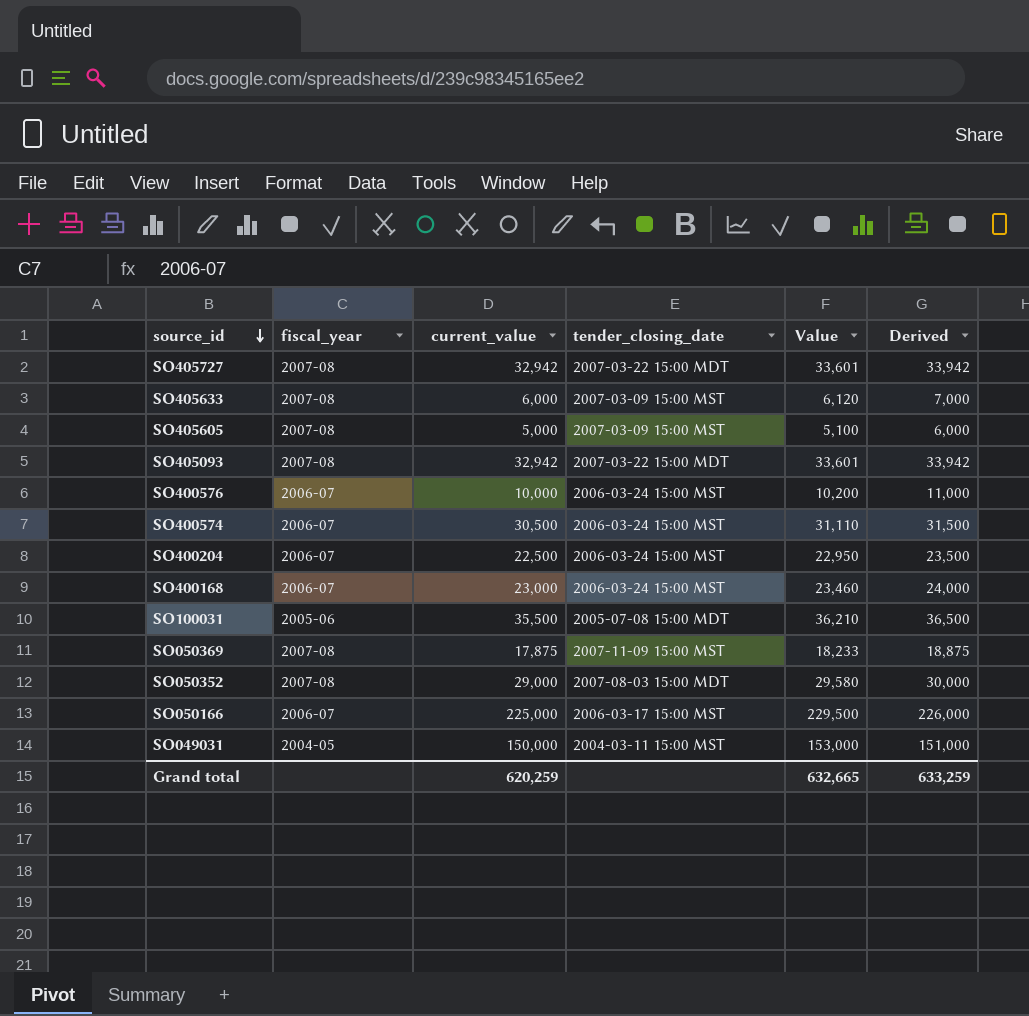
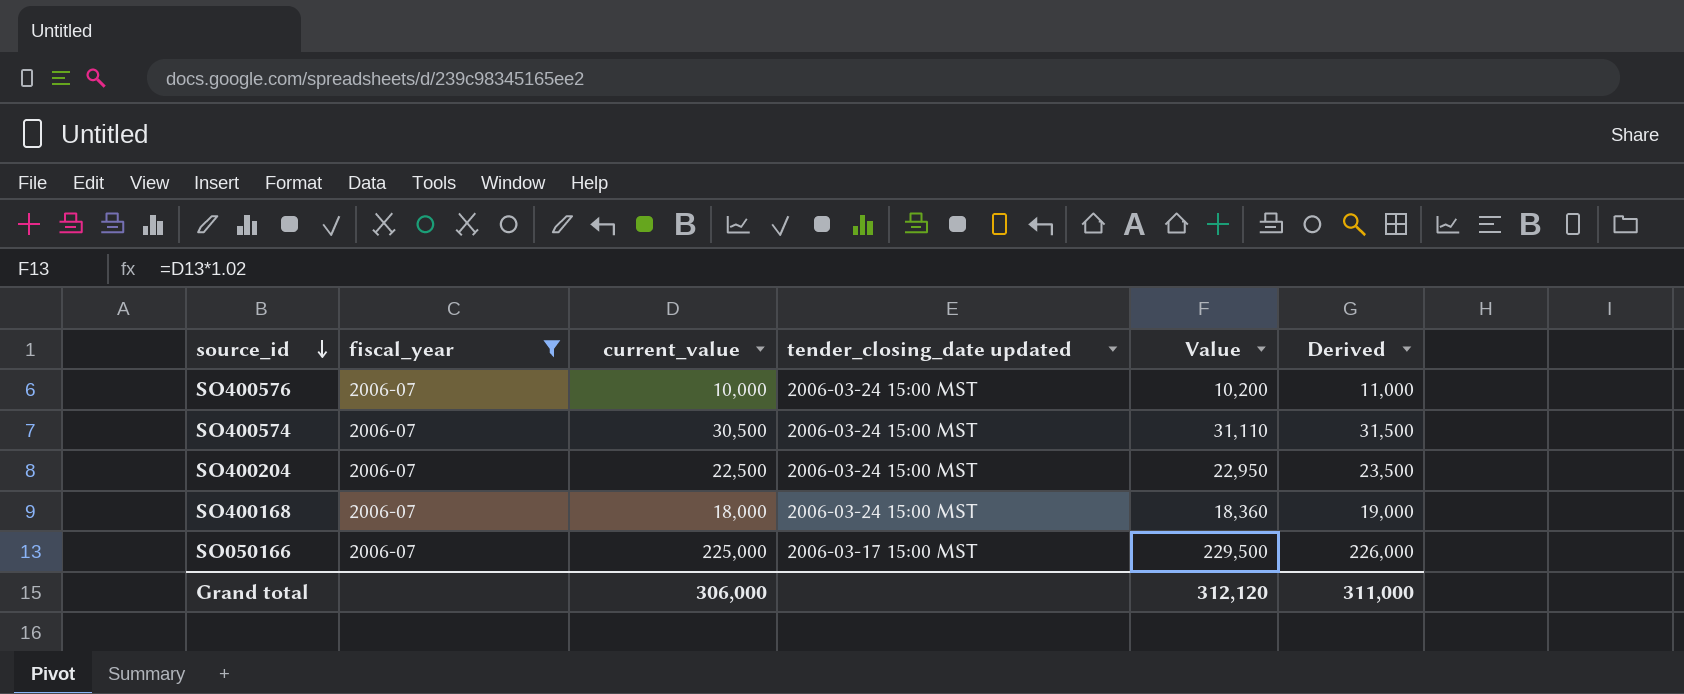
filter: none -> fiscal_year = 2006-07
column name: tender_closing_date -> tender_closing_date updated
SO400168 | current_value: 23,000 -> 18,000
SO400168 | Value: 23,460 -> 18,360
SO400168 | Derived: 24,000 -> 19,000
Grand total | current_value: 620,259 -> 306,000
Grand total | Value: 632,665 -> 312,120
Grand total | Derived: 633,259 -> 311,000

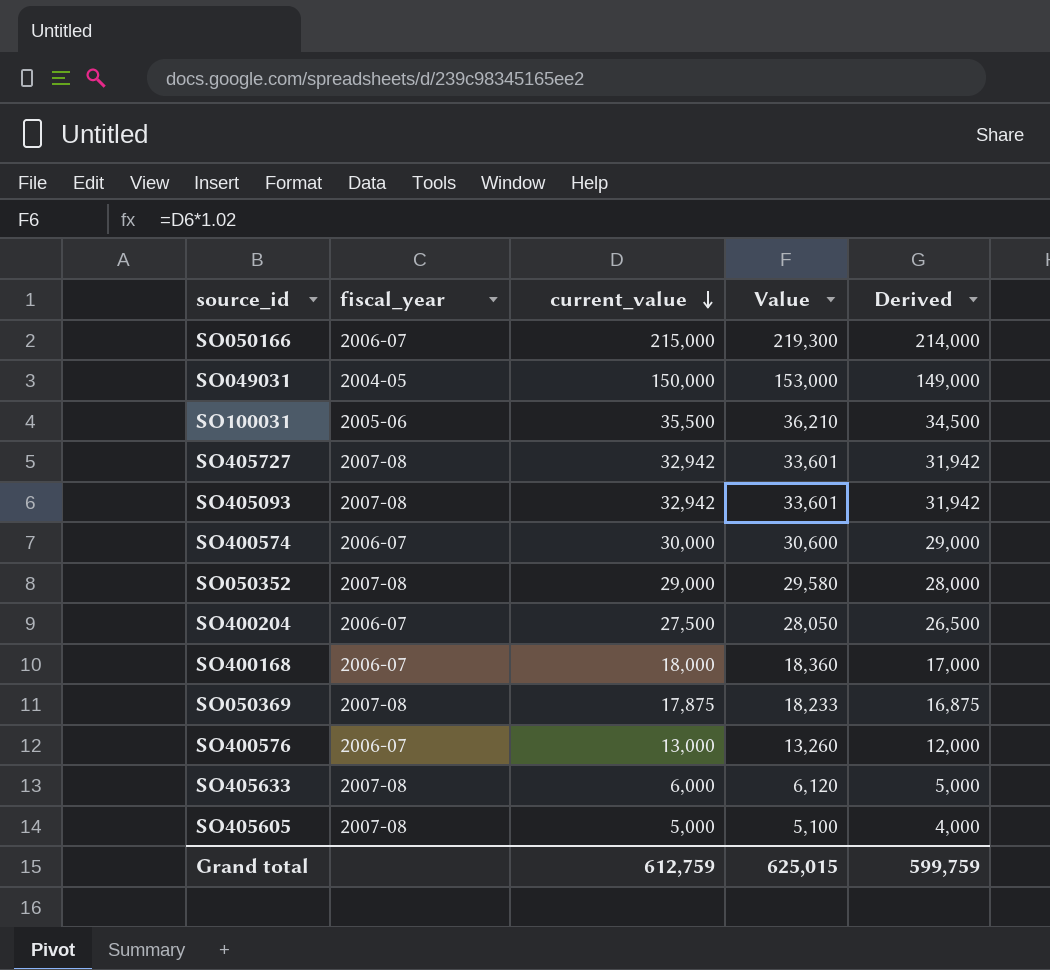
filter: fiscal_year = 2006-07 -> none
row order: source_id descending -> current_value descending
column tender_closing_date updated | position: 4 -> none
column Derived | formula: [current_value] + 1000 -> [current_value] - 1000
SO050166 | current_value: 225,000 -> 215,000
SO050166 | Value: 229,500 -> 219,300
SO400574 | current_value: 30,500 -> 30,000
SO400574 | Value: 31,110 -> 30,600
SO400204 | current_value: 22,500 -> 27,500
SO400204 | Value: 22,950 -> 28,050
SO400576 | current_value: 10,000 -> 13,000
SO400576 | Value: 10,200 -> 13,260
Grand total | current_value: 306,000 -> 612,759
Grand total | Value: 312,120 -> 625,015
Grand total | Derived: 311,000 -> 599,759

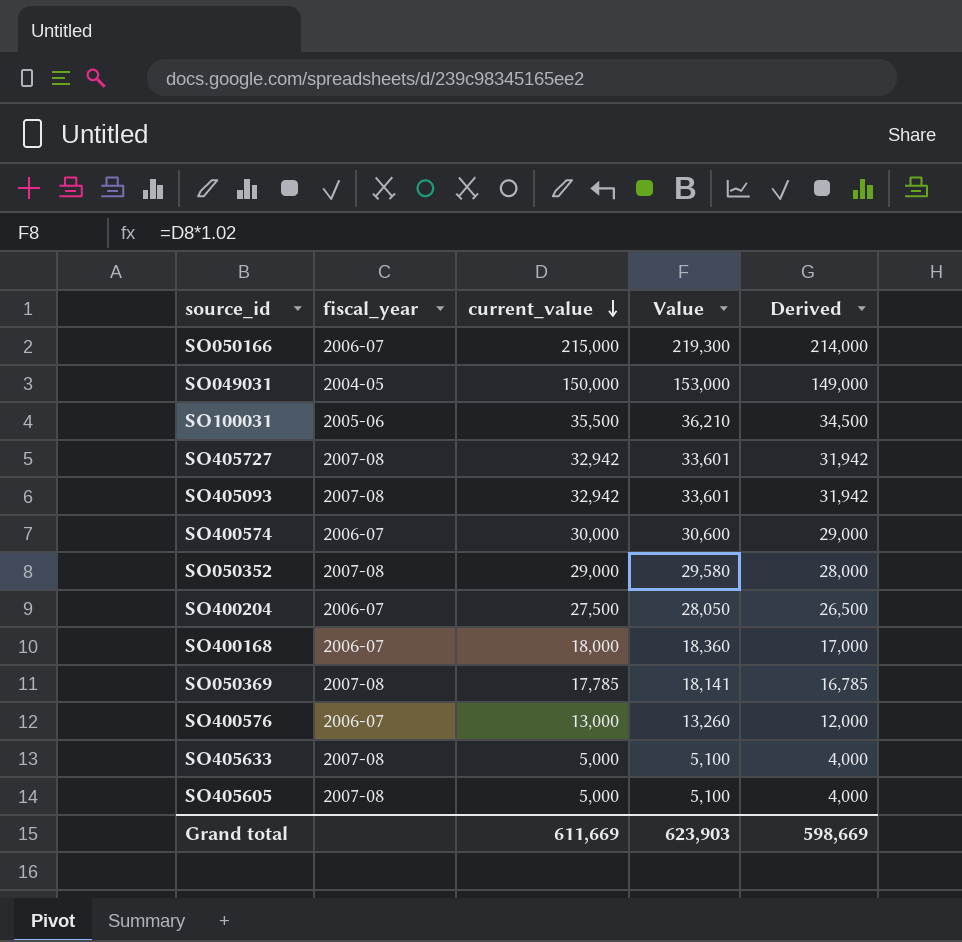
SO050369 | current_value: 17,875 -> 17,785
SO050369 | Value: 18,233 -> 18,141
SO050369 | Derived: 16,875 -> 16,785
SO405633 | current_value: 6,000 -> 5,000
SO405633 | Value: 6,120 -> 5,100
SO405633 | Derived: 5,000 -> 4,000
Grand total | current_value: 612,759 -> 611,669
Grand total | Value: 625,015 -> 623,903
Grand total | Derived: 599,759 -> 598,669

